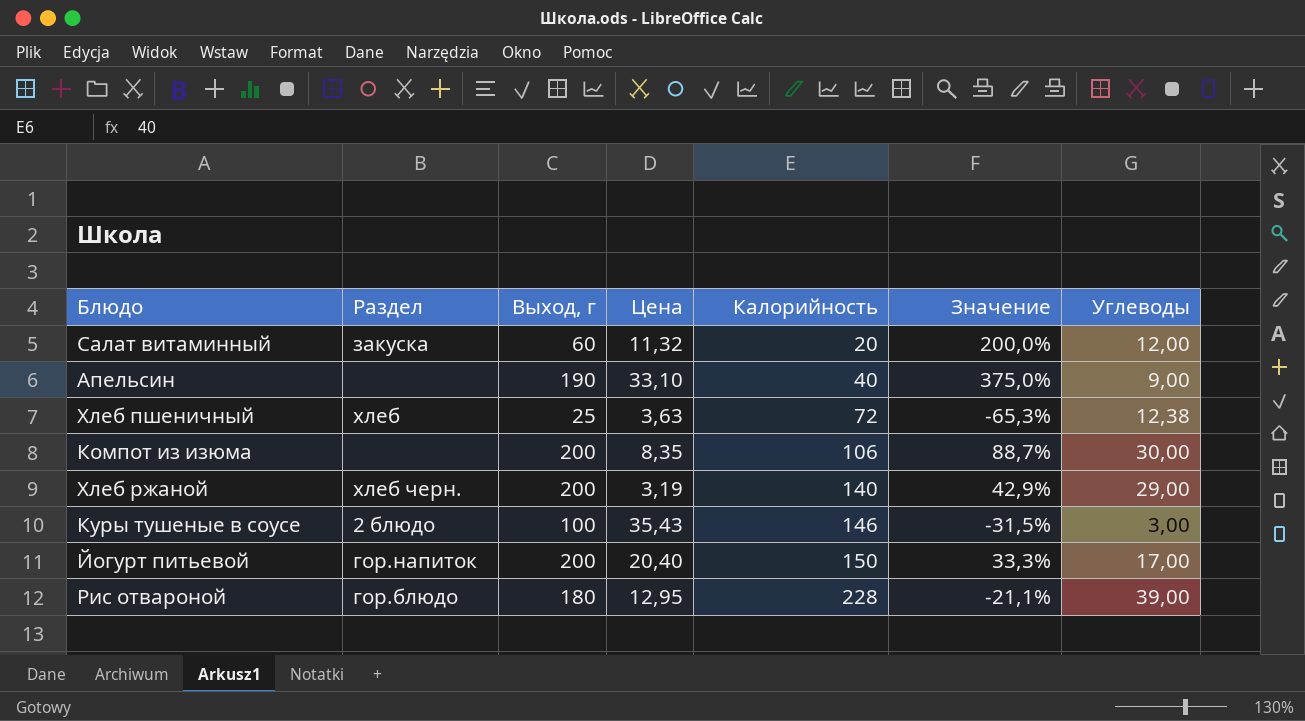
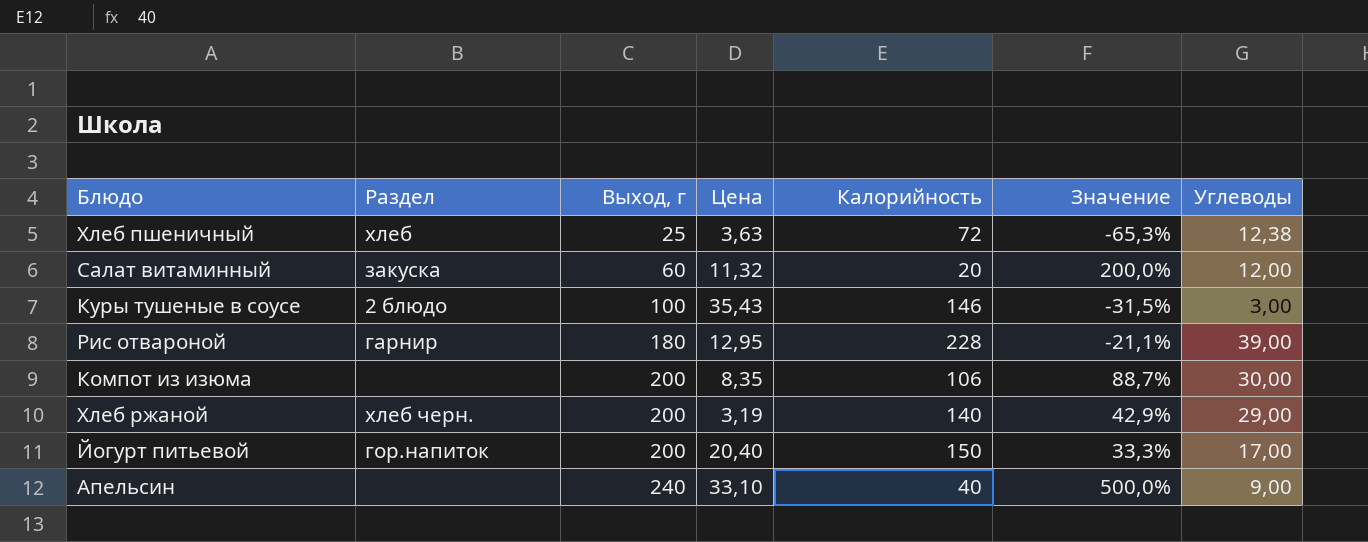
row order: Калорийность ascending -> Выход, г ascending
Рис отвароной | Раздел: гор.блюдо -> гарнир
Апельсин | Выход, г: 190 -> 240
Апельсин | Значение: 375,0% -> 500,0%

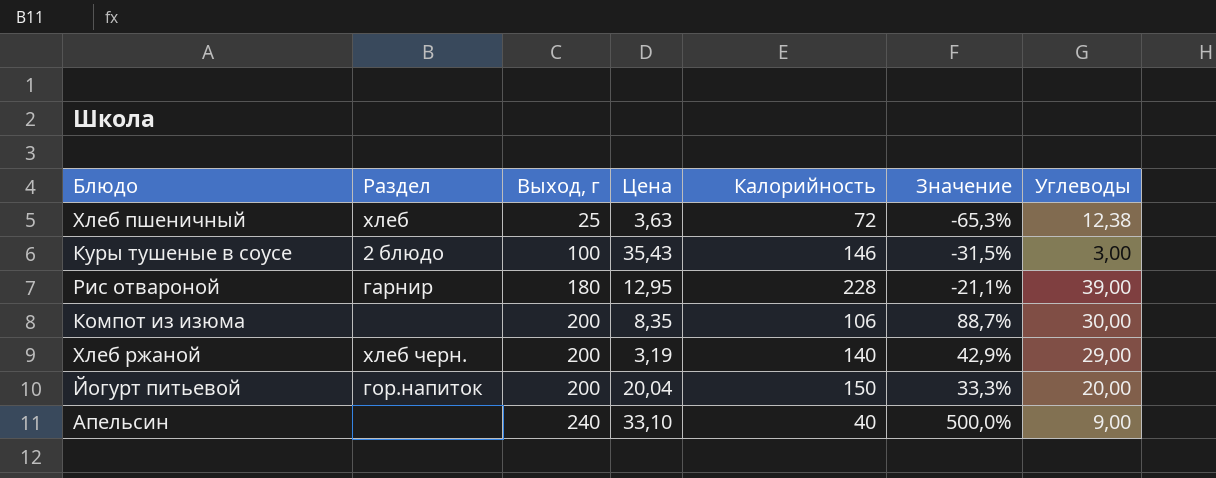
row Салат витаминный: закуска | 60 | 11,32 | 20 | 200,0% | 12,00 -> none
Йогурт питьевой | Цена: 20,40 -> 20,04
Йогурт питьевой | Углеводы: 17,00 -> 20,00

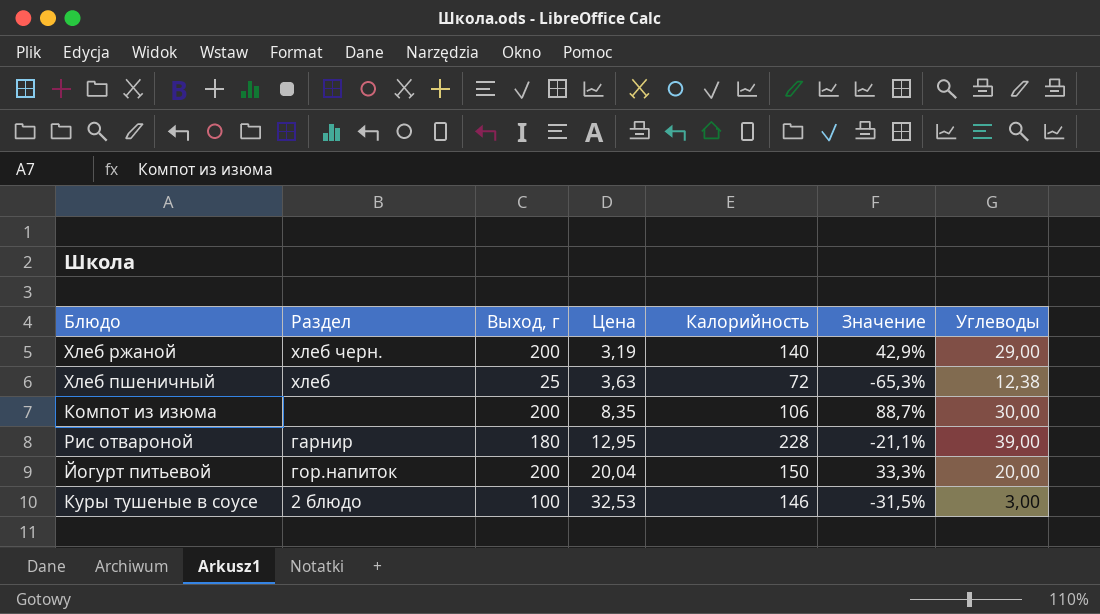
row order: Выход, г ascending -> Цена ascending
row Апельсин: none | 240 | 33,10 | 40 | 500,0% | 9,00 -> none
Куры тушеные в соусе | Цена: 35,43 -> 32,53

